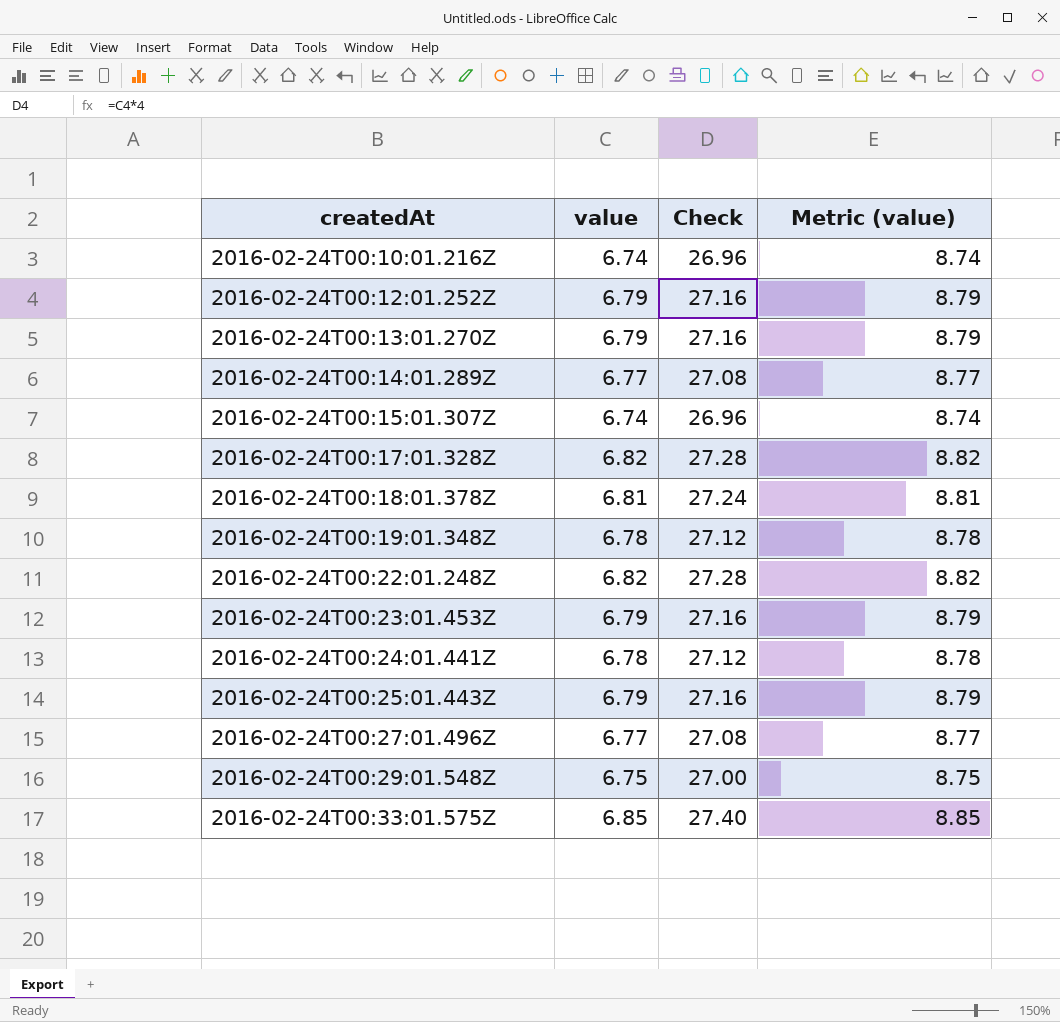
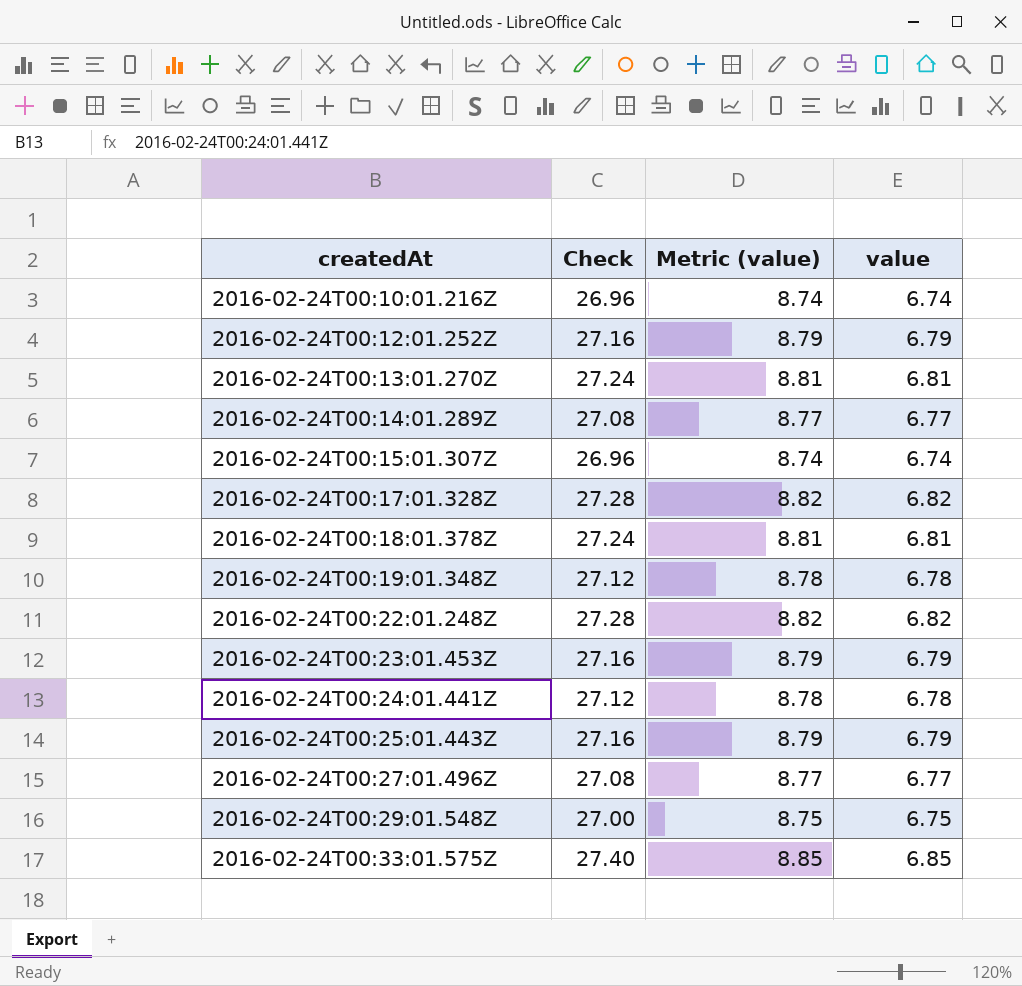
column value | position: 2 -> 4
2016-02-24T00:13:01.270Z | Check: 27.16 -> 27.24
2016-02-24T00:13:01.270Z | Metric (value): 8.79 -> 8.81
2016-02-24T00:13:01.270Z | value: 6.79 -> 6.81

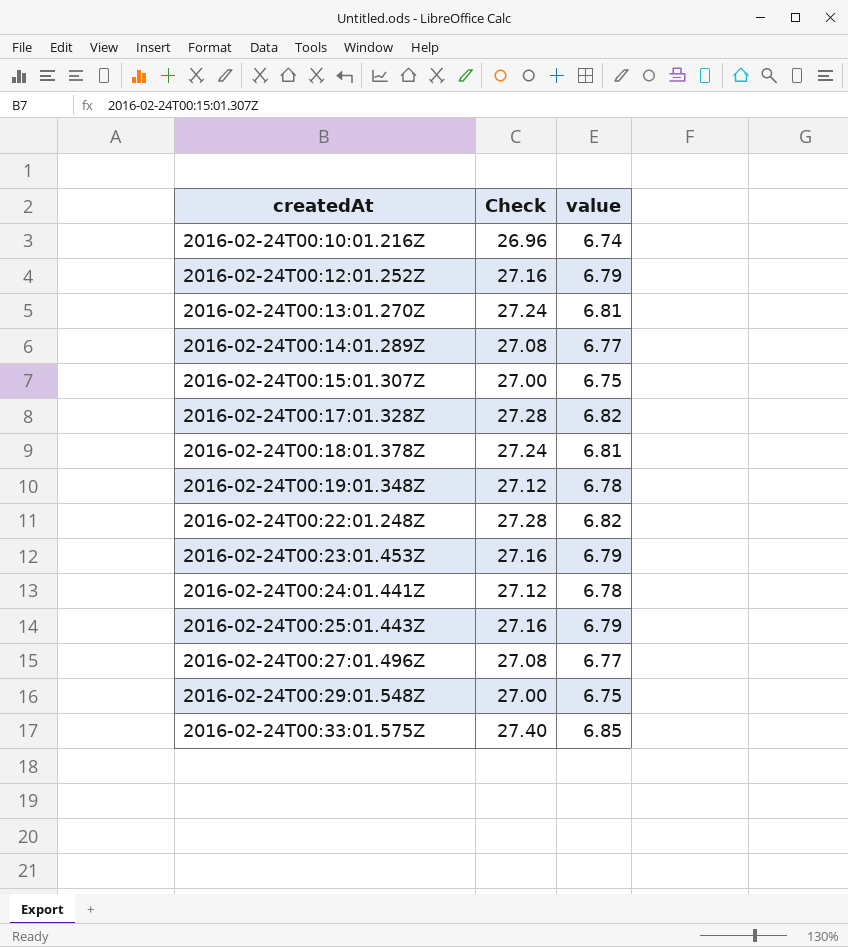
column Metric (value) | formula: [value] + 2 -> none
2016-02-24T00:15:01.307Z | Check: 26.96 -> 27.00
2016-02-24T00:15:01.307Z | value: 6.74 -> 6.75

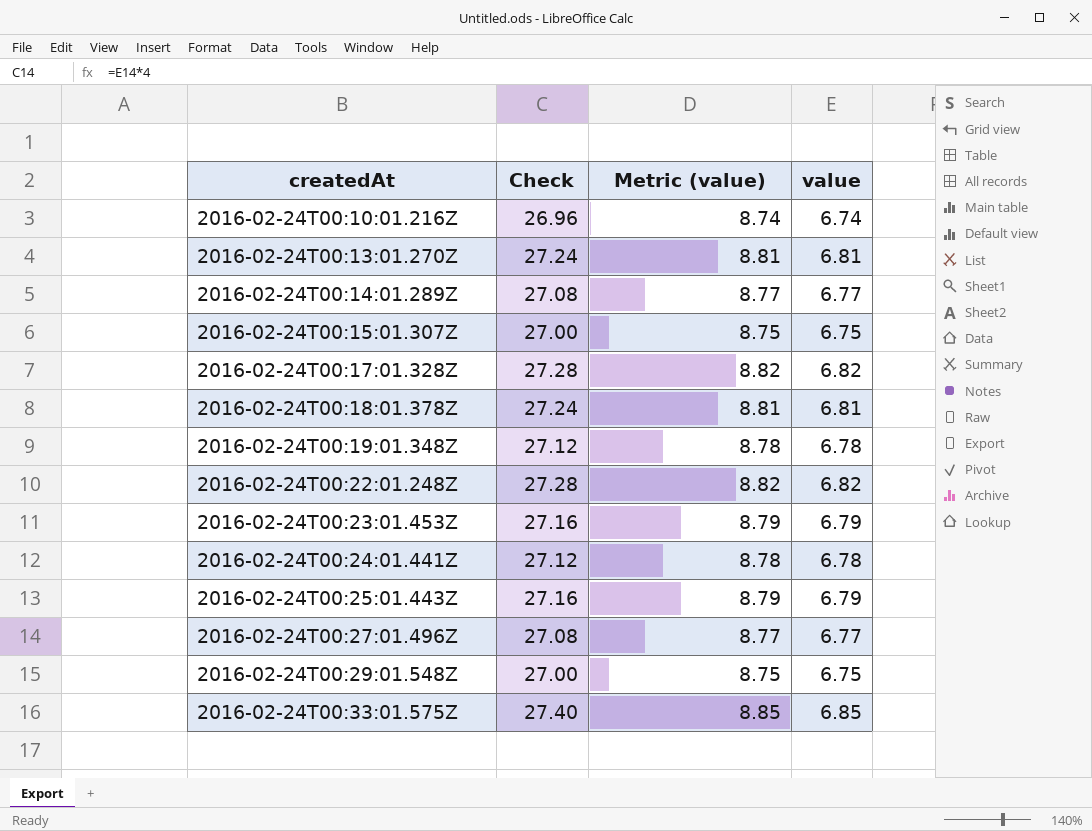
column Metric (value) | formula: none -> [value] + 2
row 2016-02-24T00:12:01.252Z: 27.16 | 6.79 -> none

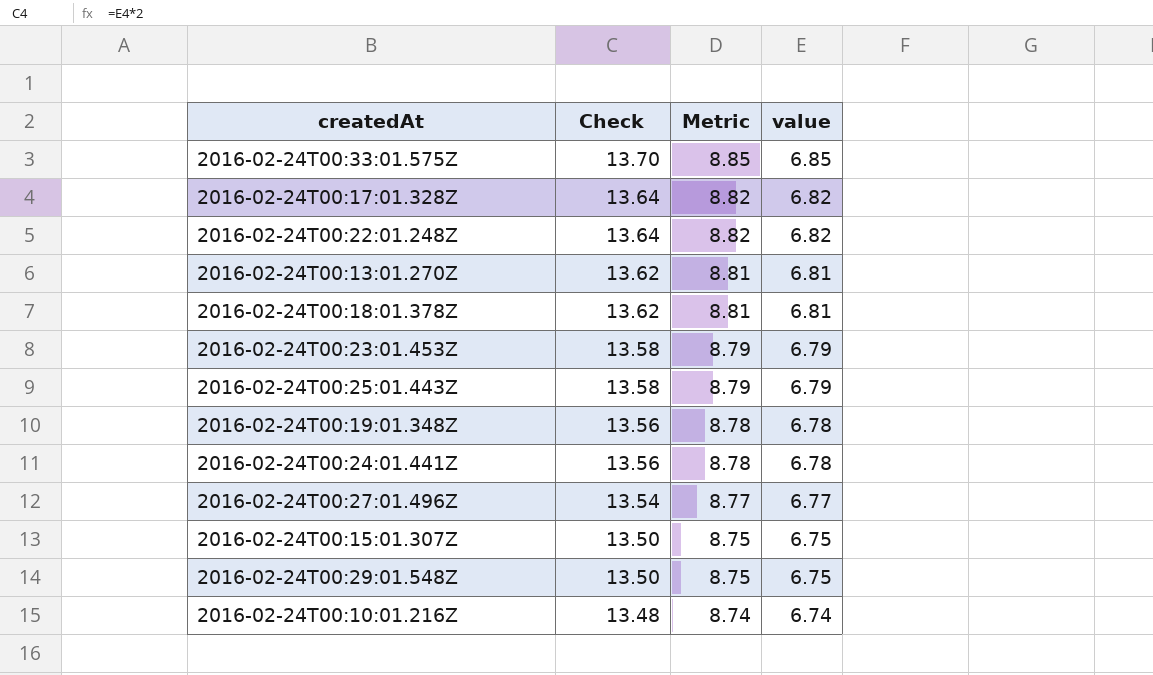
row order: createdAt ascending -> Check descending
column Check | formula: [value] * 4 -> [value] * 2
column name: Metric (value) -> Metric
row 2016-02-24T00:14:01.289Z: 27.08 | 8.77 | 6.77 -> none

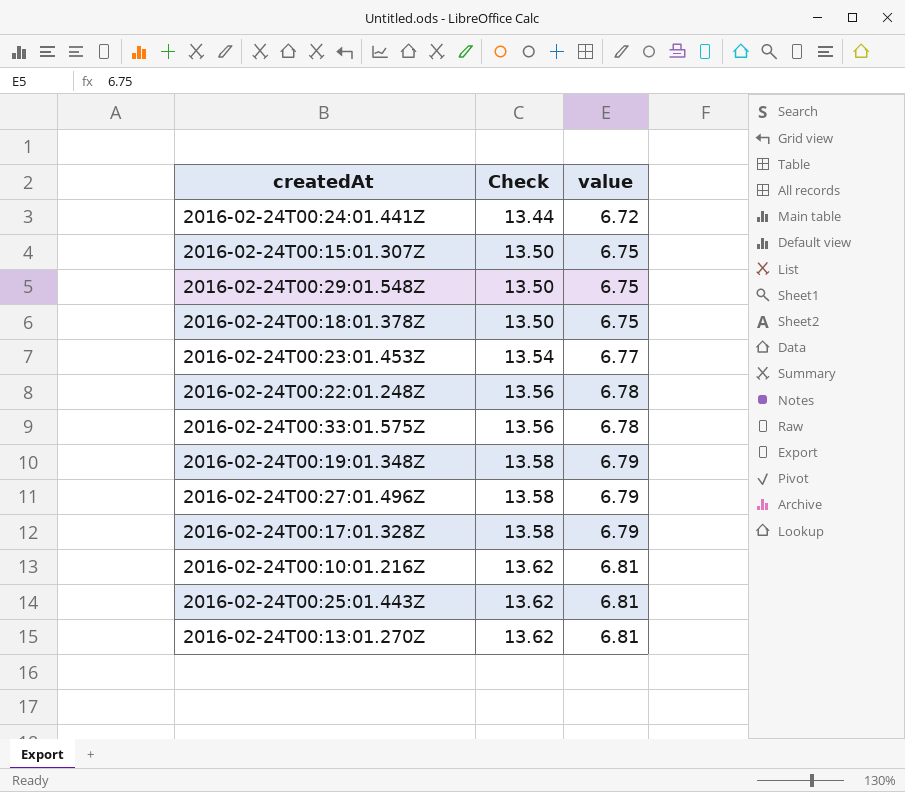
row order: Check descending -> Check ascending
column Metric | formula: [value] + 2 -> none
2016-02-24T00:24:01.441Z | Check: 13.56 -> 13.44
2016-02-24T00:24:01.441Z | value: 6.78 -> 6.72
2016-02-24T00:18:01.378Z | Check: 13.62 -> 13.50
2016-02-24T00:18:01.378Z | value: 6.81 -> 6.75
2016-02-24T00:23:01.453Z | Check: 13.58 -> 13.54
2016-02-24T00:23:01.453Z | value: 6.79 -> 6.77
2016-02-24T00:22:01.248Z | Check: 13.64 -> 13.56
2016-02-24T00:22:01.248Z | value: 6.82 -> 6.78
2016-02-24T00:33:01.575Z | Check: 13.70 -> 13.56
2016-02-24T00:33:01.575Z | value: 6.85 -> 6.78
2016-02-24T00:19:01.348Z | Check: 13.56 -> 13.58
2016-02-24T00:19:01.348Z | value: 6.78 -> 6.79
2016-02-24T00:27:01.496Z | Check: 13.54 -> 13.58
2016-02-24T00:27:01.496Z | value: 6.77 -> 6.79
2016-02-24T00:17:01.328Z | Check: 13.64 -> 13.58
2016-02-24T00:17:01.328Z | value: 6.82 -> 6.79
2016-02-24T00:10:01.216Z | Check: 13.48 -> 13.62
2016-02-24T00:10:01.216Z | value: 6.74 -> 6.81
2016-02-24T00:25:01.443Z | Check: 13.58 -> 13.62
2016-02-24T00:25:01.443Z | value: 6.79 -> 6.81

